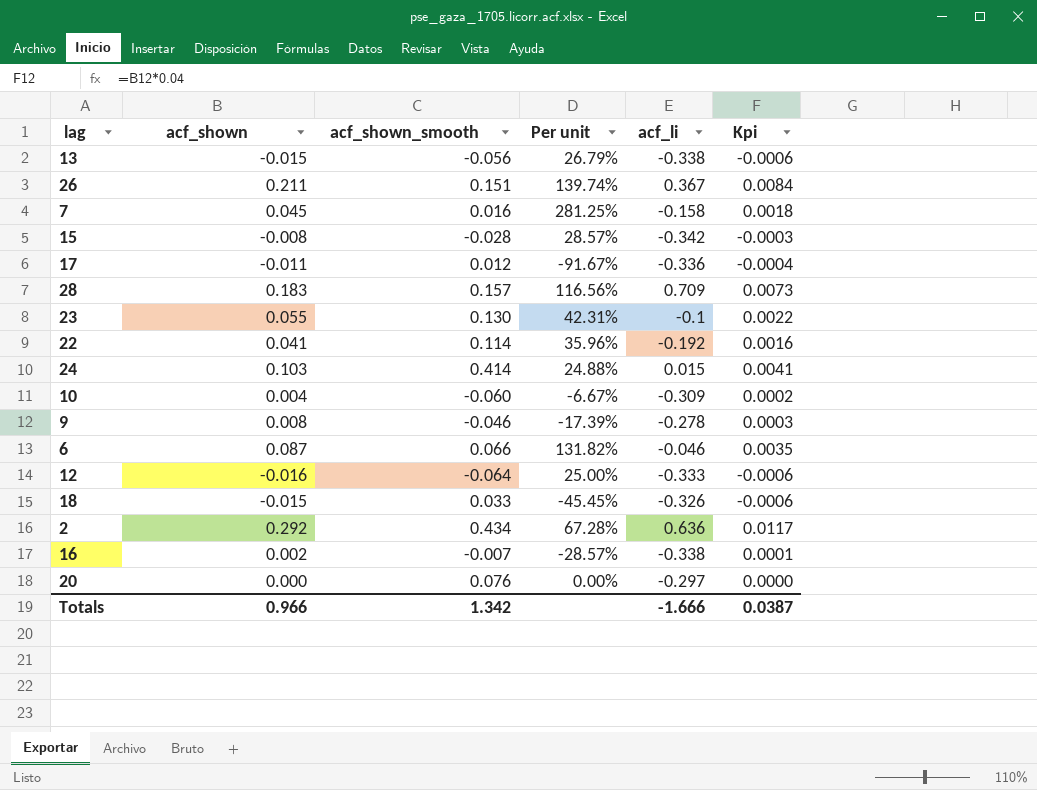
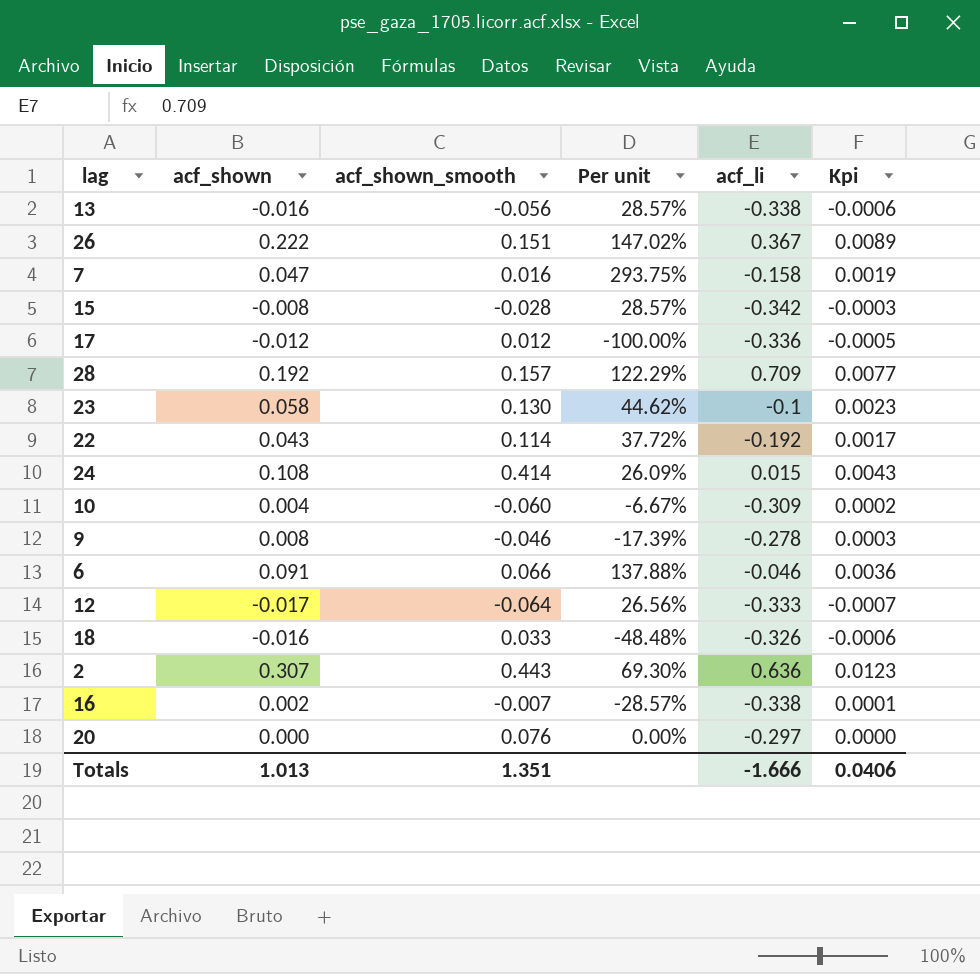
13 | acf_shown: -0.015 -> -0.016
13 | Per unit: 26.79% -> 28.57%
26 | acf_shown: 0.211 -> 0.222
26 | Per unit: 139.74% -> 147.02%
26 | Kpi: 0.0084 -> 0.0089
7 | acf_shown: 0.045 -> 0.047
7 | Per unit: 281.25% -> 293.75%
7 | Kpi: 0.0018 -> 0.0019
17 | acf_shown: -0.011 -> -0.012
17 | Per unit: -91.67% -> -100.00%
17 | Kpi: -0.0004 -> -0.0005
28 | acf_shown: 0.183 -> 0.192
28 | Per unit: 116.56% -> 122.29%
28 | Kpi: 0.0073 -> 0.0077
23 | acf_shown: 0.055 -> 0.058
23 | Per unit: 42.31% -> 44.62%
23 | Kpi: 0.0022 -> 0.0023
22 | acf_shown: 0.041 -> 0.043
22 | Per unit: 35.96% -> 37.72%
22 | Kpi: 0.0016 -> 0.0017
24 | acf_shown: 0.103 -> 0.108
24 | Per unit: 24.88% -> 26.09%
24 | Kpi: 0.0041 -> 0.0043
6 | acf_shown: 0.087 -> 0.091
6 | Per unit: 131.82% -> 137.88%
6 | Kpi: 0.0035 -> 0.0036
12 | acf_shown: -0.016 -> -0.017
12 | Per unit: 25.00% -> 26.56%
12 | Kpi: -0.0006 -> -0.0007
18 | acf_shown: -0.015 -> -0.016
18 | Per unit: -45.45% -> -48.48%
2 | acf_shown: 0.292 -> 0.307
2 | acf_shown_smooth: 0.434 -> 0.443
2 | Per unit: 67.28% -> 69.30%
2 | Kpi: 0.0117 -> 0.0123
Totals | acf_shown: 0.966 -> 1.013
Totals | acf_shown_smooth: 1.342 -> 1.351
Totals | Kpi: 0.0387 -> 0.0406

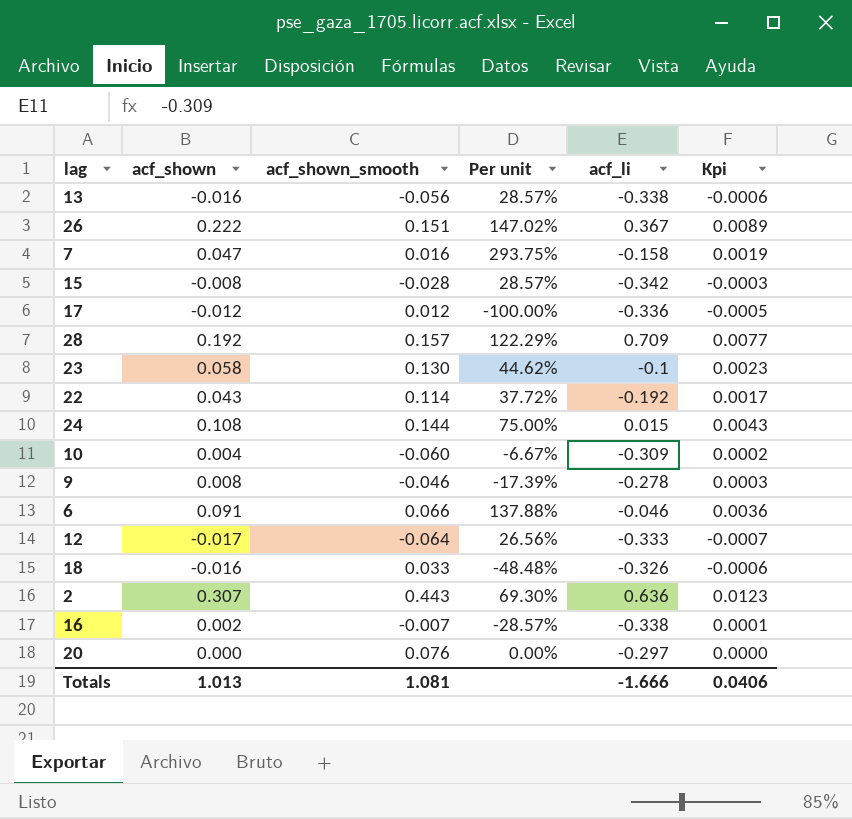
24 | acf_shown_smooth: 0.414 -> 0.144
24 | Per unit: 26.09% -> 75.00%
Totals | acf_shown_smooth: 1.351 -> 1.081

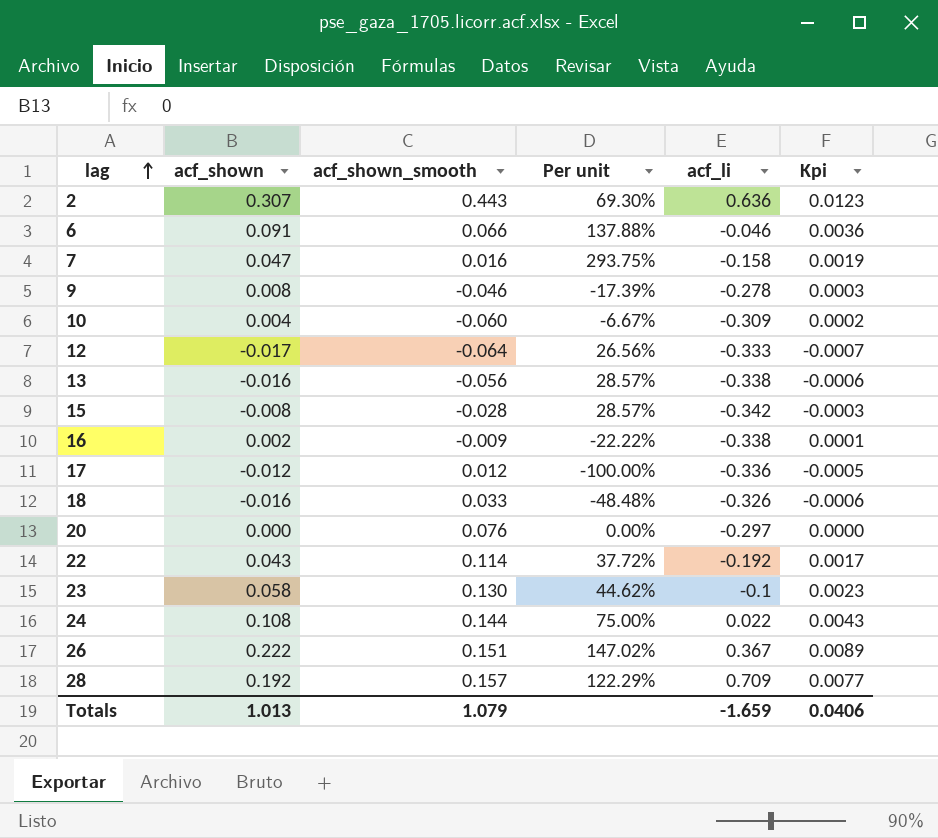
row order: none -> lag ascending
16 | acf_shown_smooth: -0.007 -> -0.009
16 | Per unit: -28.57% -> -22.22%
24 | acf_li: 0.015 -> 0.022
Totals | acf_shown_smooth: 1.081 -> 1.079
Totals | acf_li: -1.666 -> -1.659

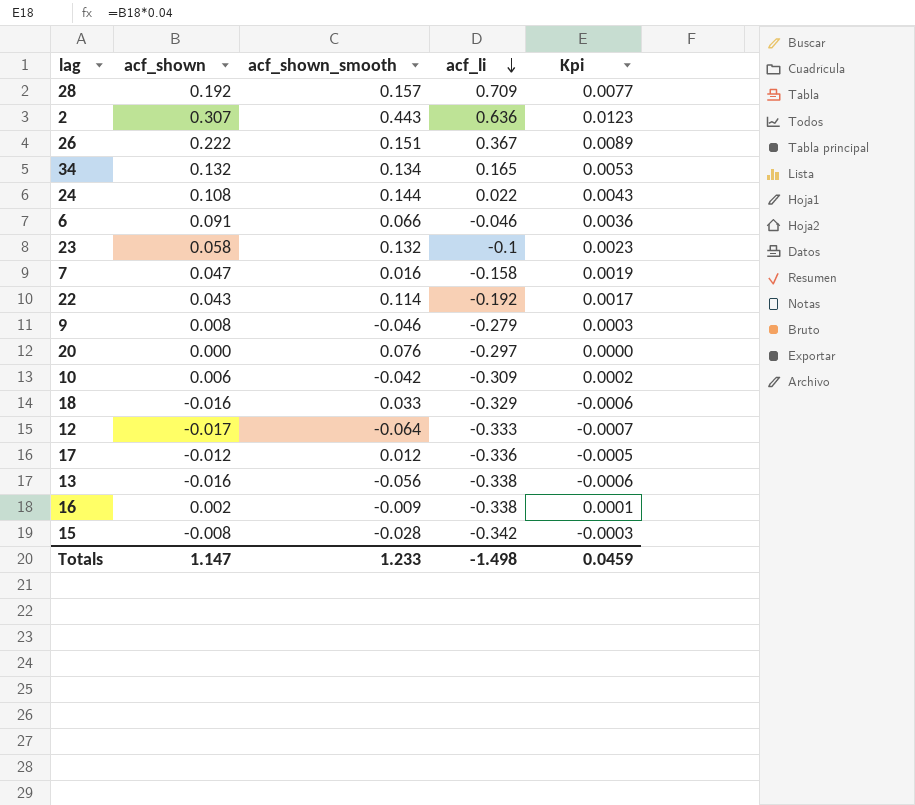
row order: lag ascending -> acf_li descending
column Per unit | formula: [acf_shown] / [acf_shown_smooth] -> none
row 34: none -> 0.132 | 0.134 | 0.165 | 0.0053
23 | acf_shown_smooth: 0.130 -> 0.132
9 | acf_li: -0.278 -> -0.279
10 | acf_shown: 0.004 -> 0.006
10 | acf_shown_smooth: -0.060 -> -0.042
18 | acf_li: -0.326 -> -0.329
Totals | acf_shown: 1.013 -> 1.147
Totals | acf_shown_smooth: 1.079 -> 1.233
Totals | acf_li: -1.659 -> -1.498
Totals | Kpi: 0.0406 -> 0.0459

